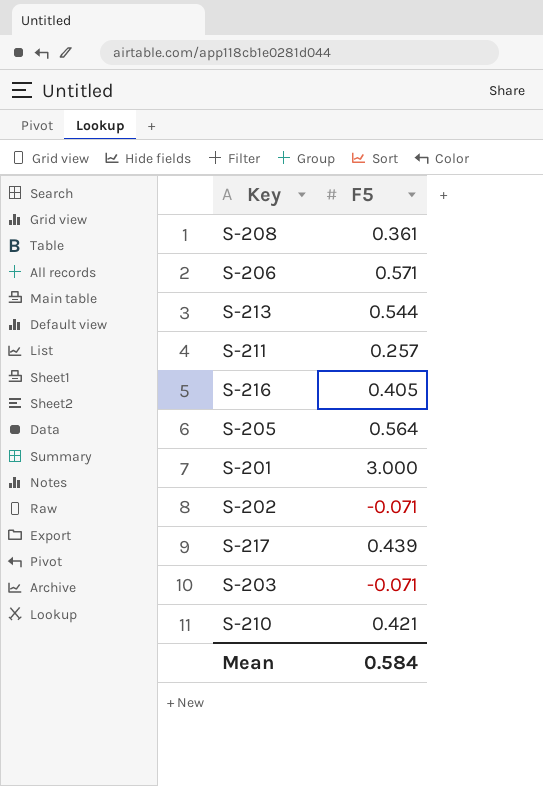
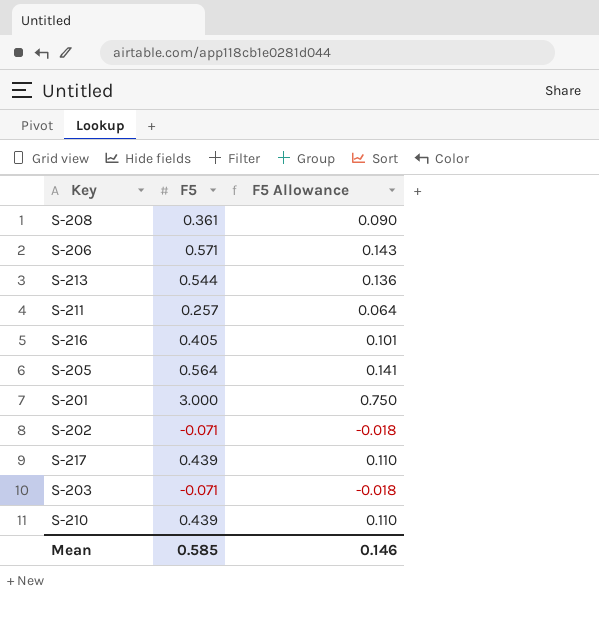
column F5 Allowance | formula: none -> [F5] * 0.25
S-210 | F5: 0.421 -> 0.439
Mean | F5: 0.584 -> 0.585

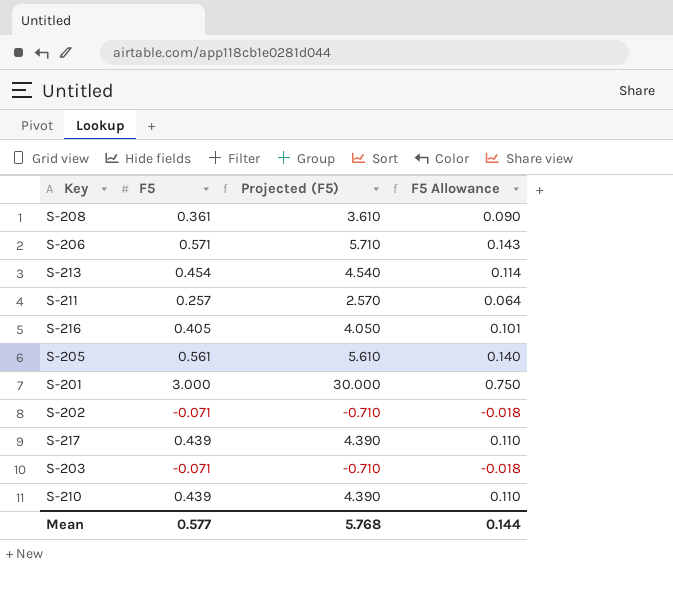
column Projected (F5) | formula: none -> [F5] * 10
S-213 | F5: 0.544 -> 0.454
S-213 | F5 Allowance: 0.136 -> 0.114
S-205 | F5: 0.564 -> 0.561
S-205 | F5 Allowance: 0.141 -> 0.140
Mean | F5: 0.585 -> 0.577
Mean | F5 Allowance: 0.146 -> 0.144

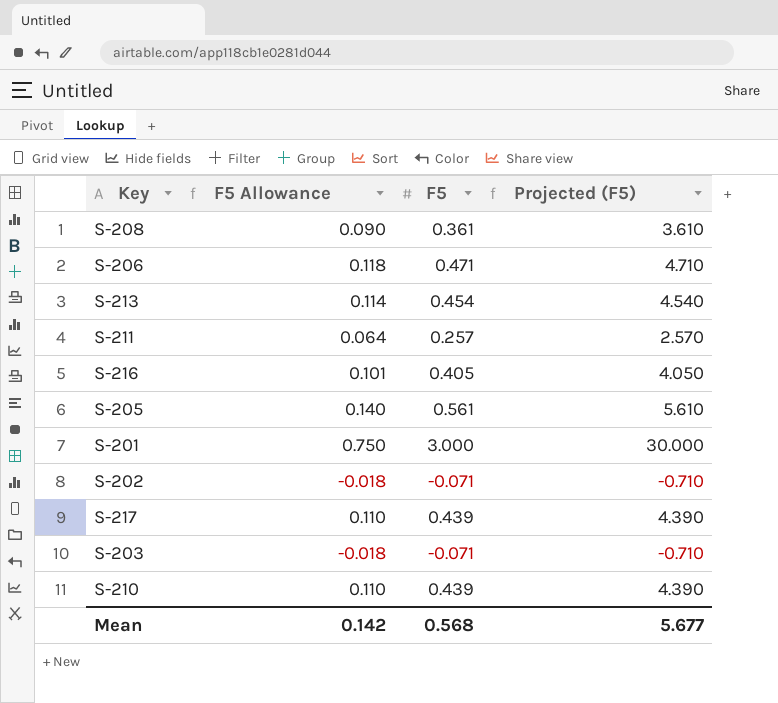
column F5 Allowance | position: 4 -> 2
S-206 | F5 Allowance: 0.143 -> 0.118
S-206 | F5: 0.571 -> 0.471
S-206 | Projected (F5): 5.710 -> 4.710
Mean | F5 Allowance: 0.144 -> 0.142
Mean | F5: 0.577 -> 0.568
Mean | Projected (F5): 5.768 -> 5.677

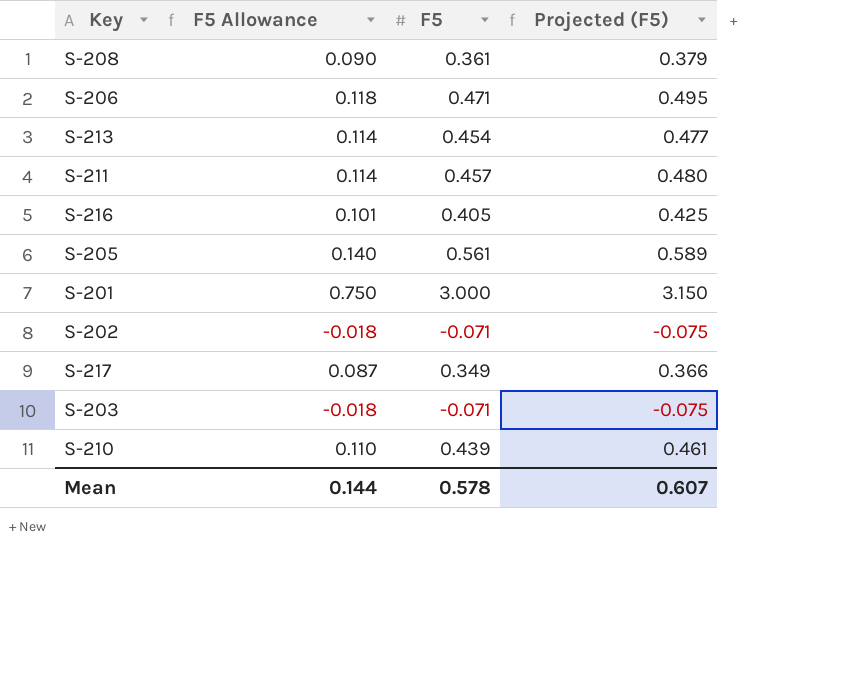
column Projected (F5) | formula: [F5] * 10 -> [F5] * 1.05
S-211 | F5 Allowance: 0.064 -> 0.114
S-211 | F5: 0.257 -> 0.457
S-217 | F5 Allowance: 0.110 -> 0.087
S-217 | F5: 0.439 -> 0.349
Mean | F5 Allowance: 0.142 -> 0.144
Mean | F5: 0.568 -> 0.578
Mean | Projected (F5): 5.677 -> 0.607

